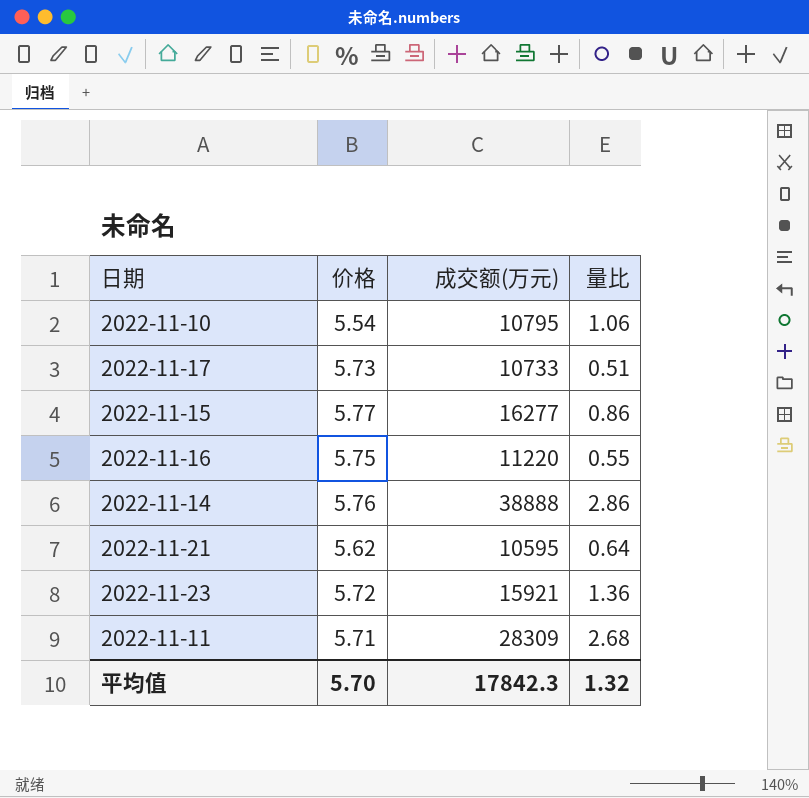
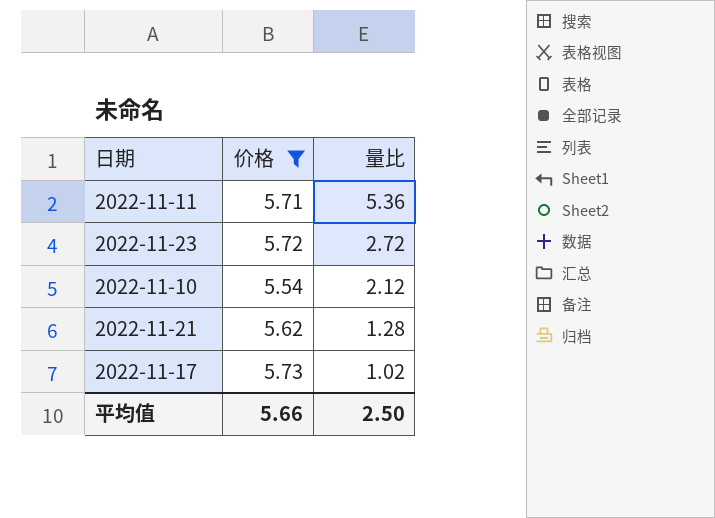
filter: none -> 价格 <= 5.73
row order: none -> 量比 descending
column 成交额(万元) | position: 3 -> none
2022-11-11 | 量比: 2.68 -> 5.36
2022-11-23 | 量比: 1.36 -> 2.72
2022-11-10 | 量比: 1.06 -> 2.12
2022-11-21 | 量比: 0.64 -> 1.28
2022-11-17 | 量比: 0.51 -> 1.02
平均值 | 价格: 5.70 -> 5.66
平均值 | 量比: 1.32 -> 2.50

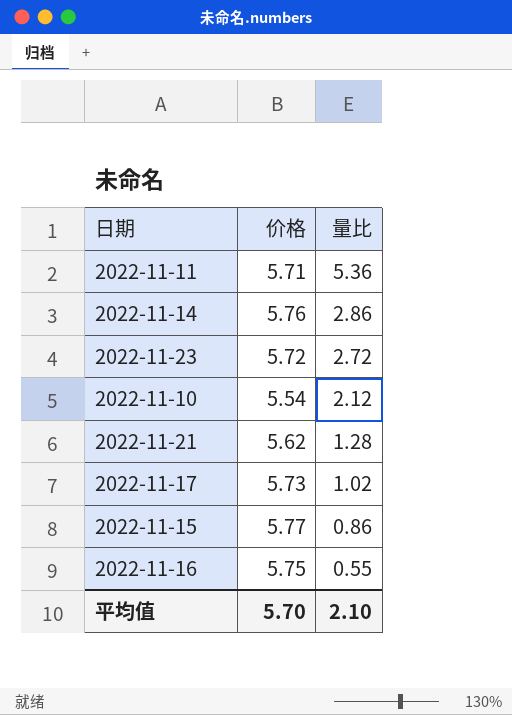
filter: 价格 <= 5.73 -> none
平均值 | 价格: 5.66 -> 5.70
平均值 | 量比: 2.50 -> 2.10

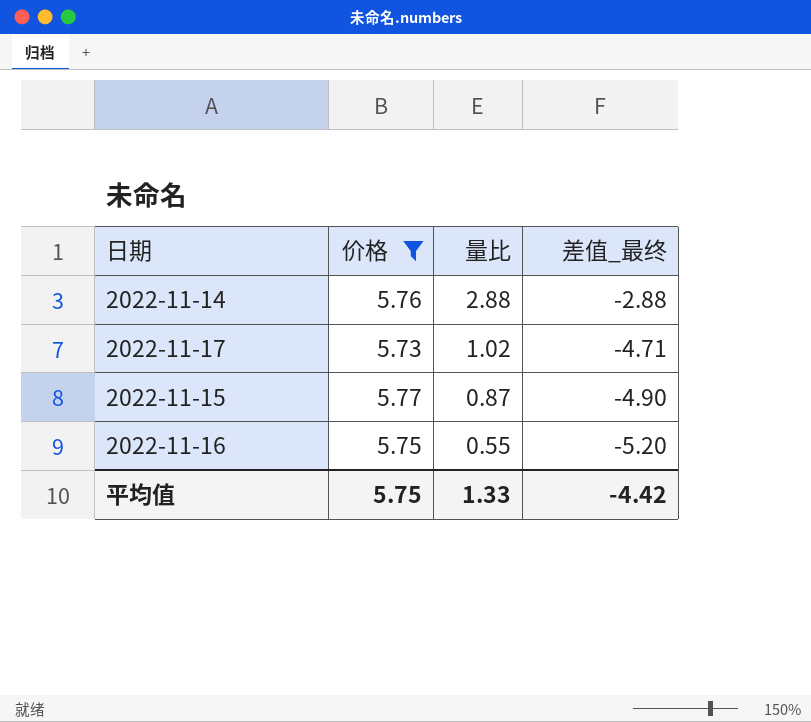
filter: none -> 价格 >= 5.73
column 差值_最终 | formula: none -> [量比] - [价格]
2022-11-14 | 量比: 2.86 -> 2.88
2022-11-15 | 量比: 0.86 -> 0.87
平均值 | 价格: 5.70 -> 5.75
平均值 | 量比: 2.10 -> 1.33

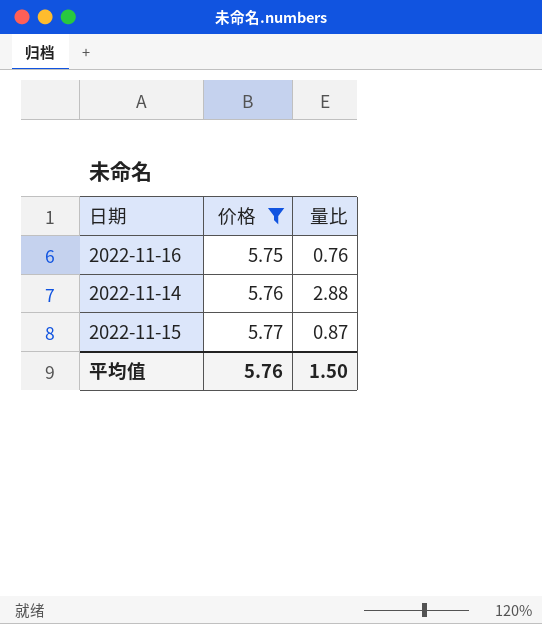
row order: 量比 descending -> 价格 ascending
column 差值_最终 | formula: [量比] - [价格] -> none
row 2022-11-17: 5.73 | 1.02 | -4.71 -> none
2022-11-16 | 量比: 0.55 -> 0.76
平均值 | 价格: 5.75 -> 5.76
平均值 | 量比: 1.33 -> 1.50

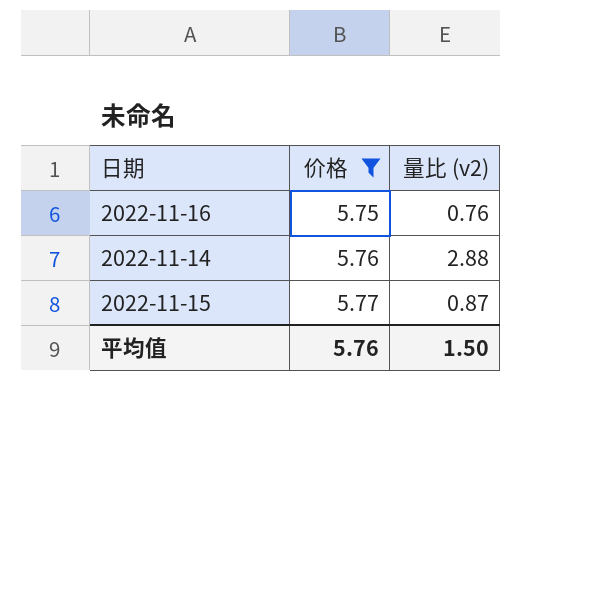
column name: 量比 -> 量比 (v2)

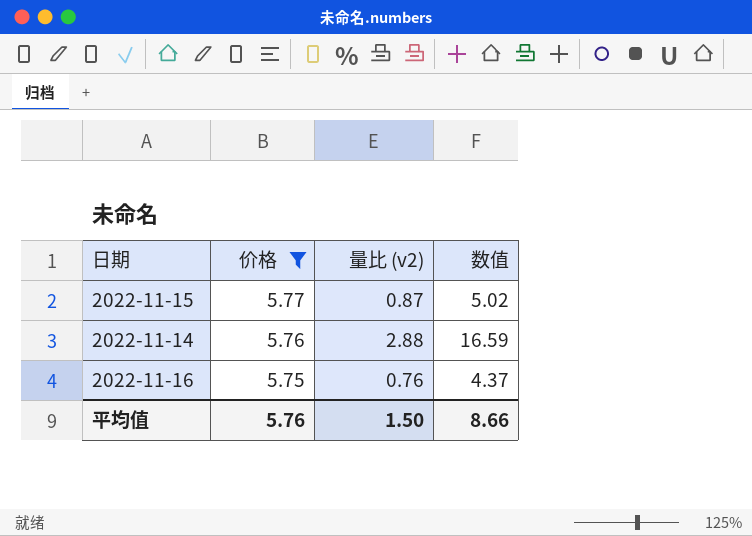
row order: 价格 ascending -> 价格 descending
column 数值 | formula: none -> [价格] * [量比 (v2)]

